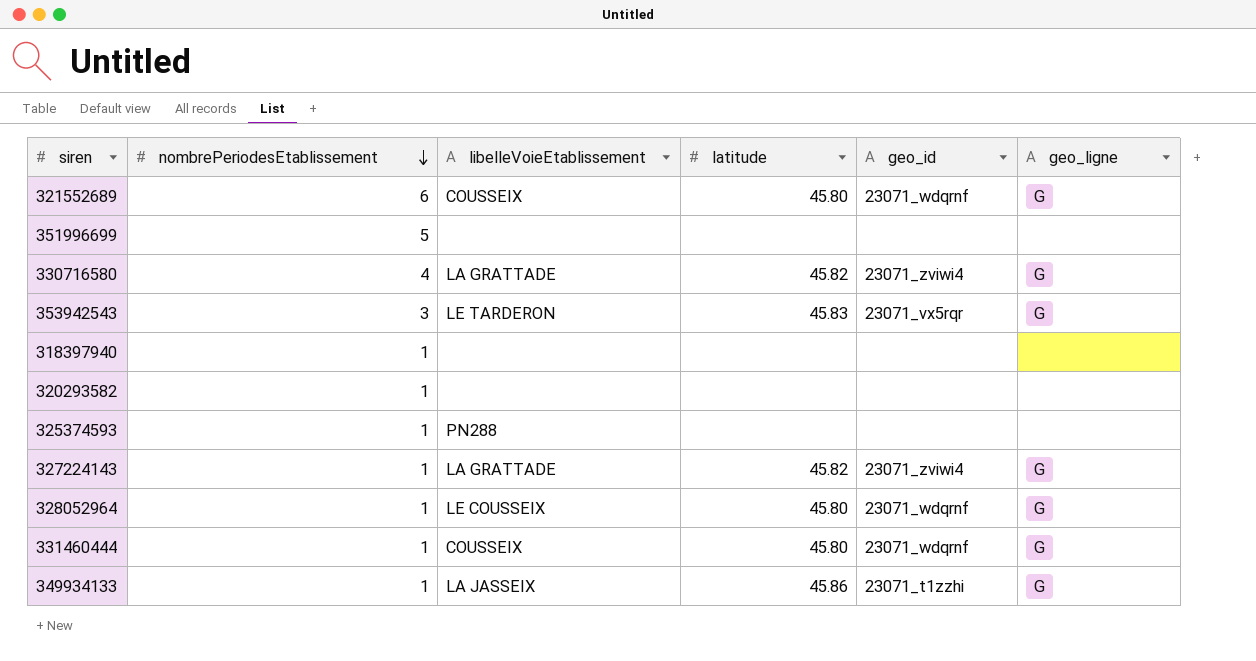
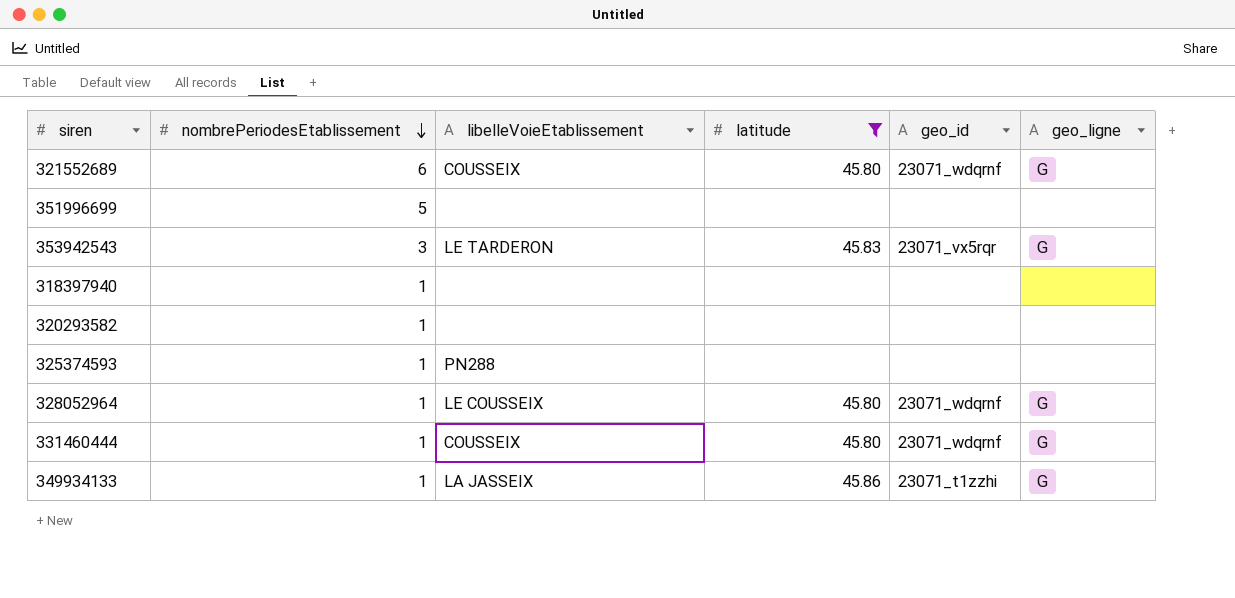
filter: none -> latitude != 45.82

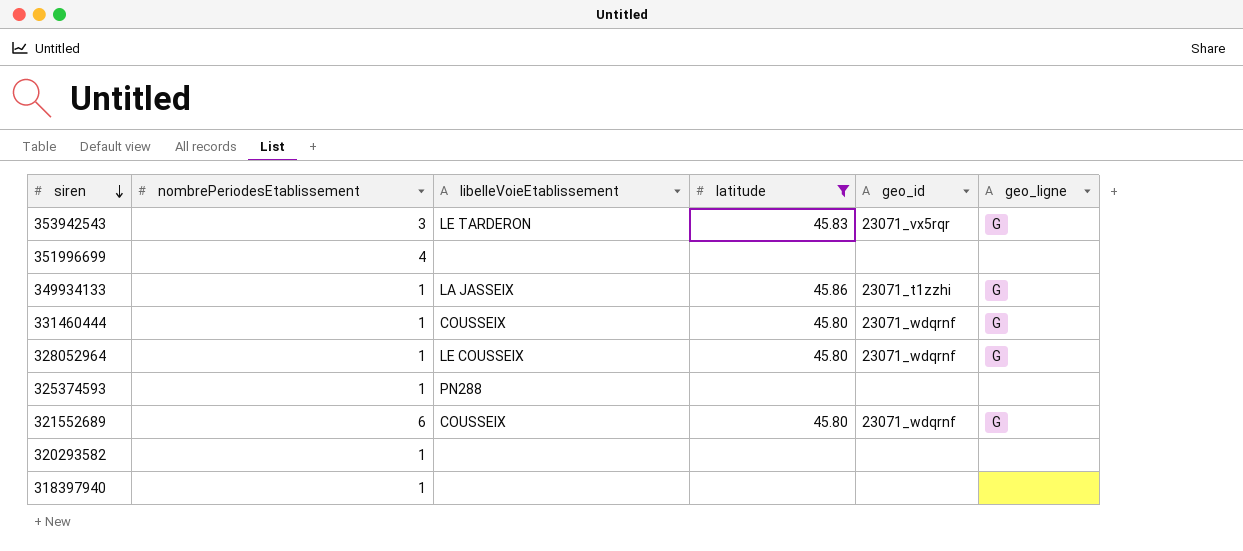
row order: nombrePeriodesEtablissement descending -> siren descending
351996699 | nombrePeriodesEtablissement: 5 -> 4

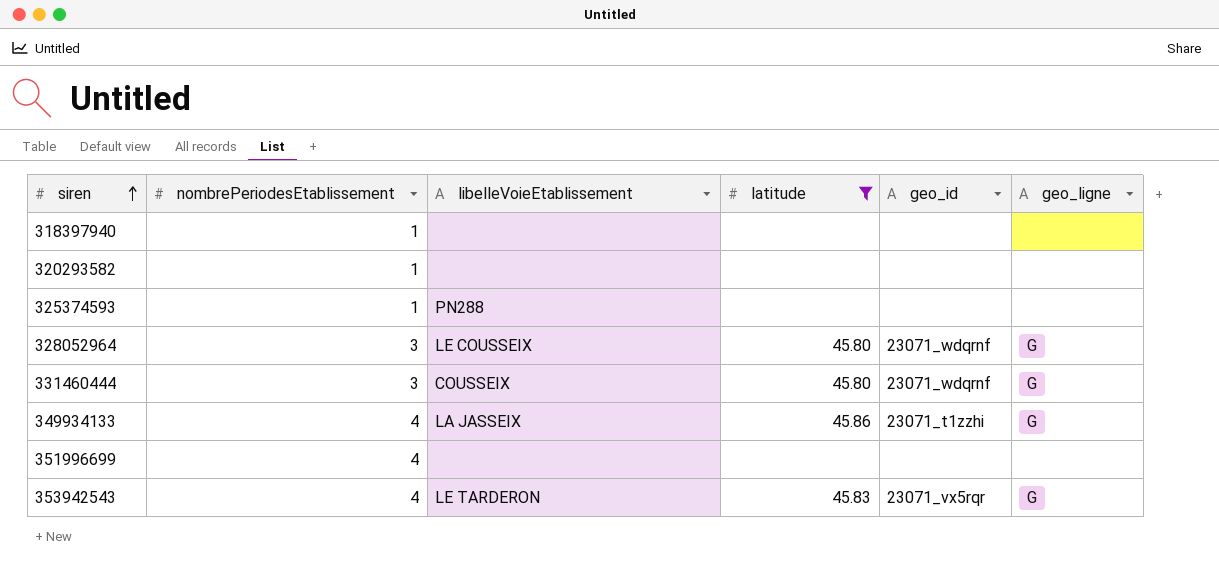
row order: siren descending -> siren ascending
row 321552689: 6 | COUSSEIX | 45.80 | 23071_wdqrnf | G -> none
328052964 | nombrePeriodesEtablissement: 1 -> 3
331460444 | nombrePeriodesEtablissement: 1 -> 3
349934133 | nombrePeriodesEtablissement: 1 -> 4
353942543 | nombrePeriodesEtablissement: 3 -> 4

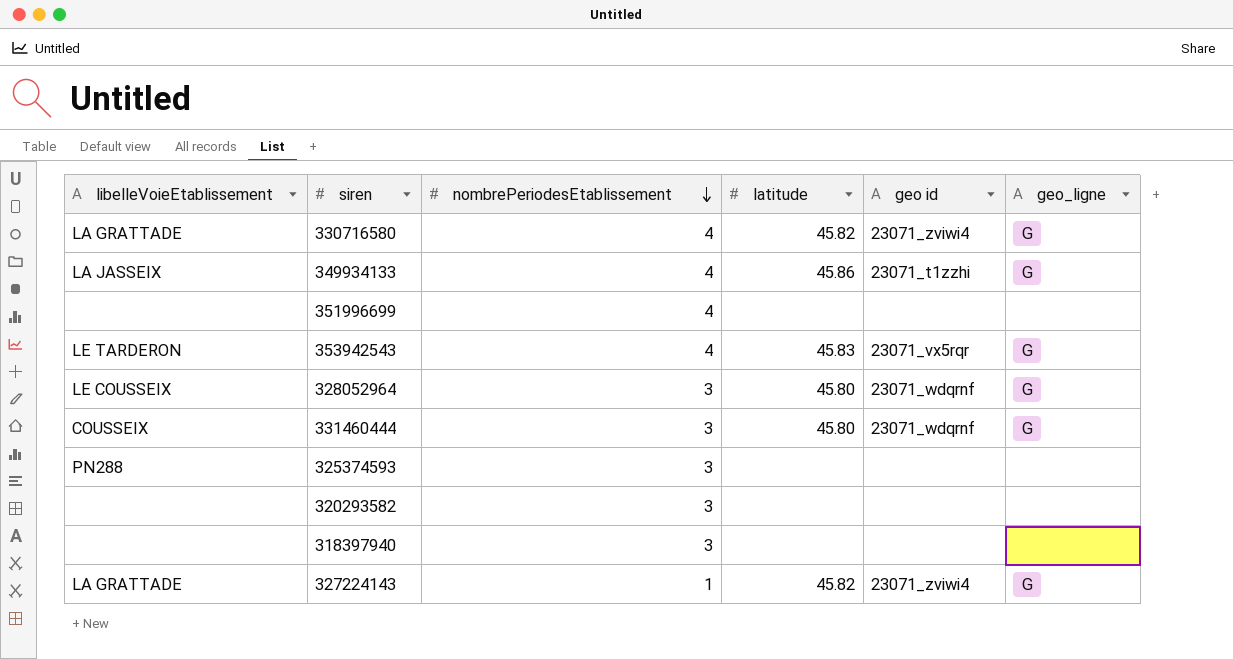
filter: latitude != 45.82 -> none
row order: siren ascending -> nombrePeriodesEtablissement descending
column libelleVoieEtablissement | position: 3 -> 1
column name: geo_id -> geo id
325374593 | nombrePeriodesEtablissement: 1 -> 3
320293582 | nombrePeriodesEtablissement: 1 -> 3
318397940 | nombrePeriodesEtablissement: 1 -> 3

